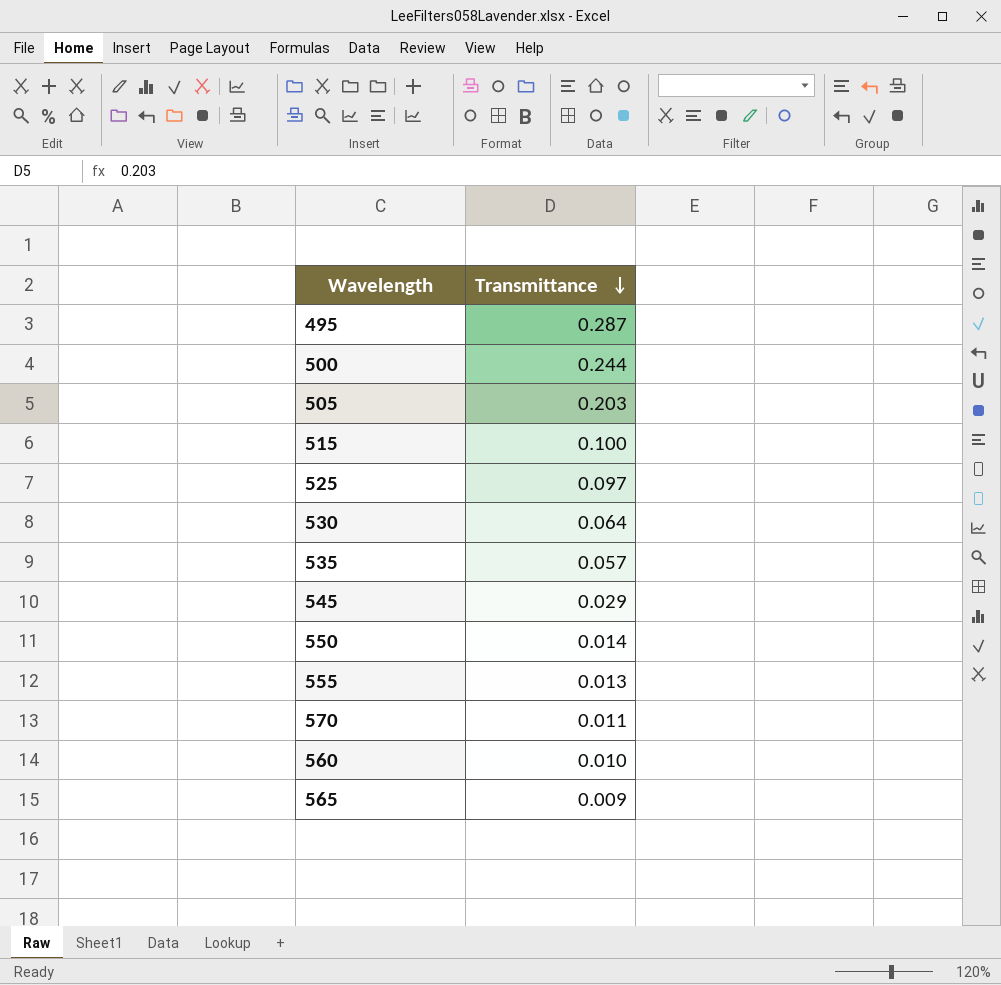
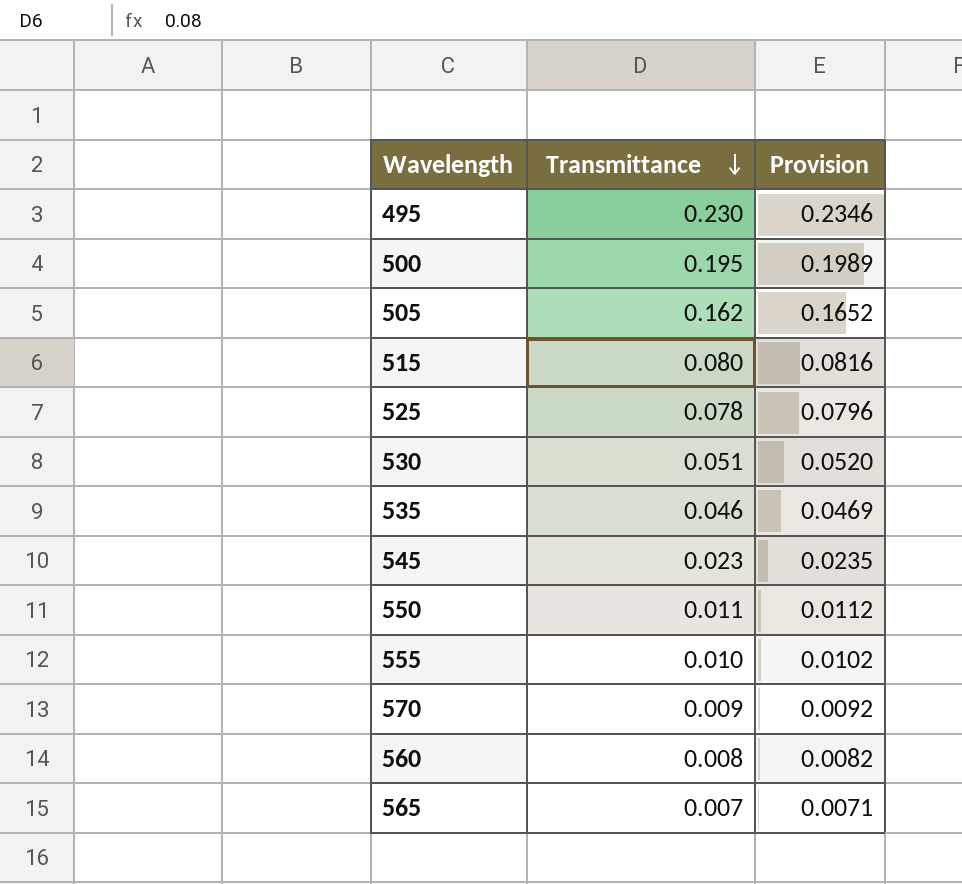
column Provision | formula: none -> [Transmittance] * 1.02
495 | Transmittance: 0.287 -> 0.230
500 | Transmittance: 0.244 -> 0.195
505 | Transmittance: 0.203 -> 0.162
515 | Transmittance: 0.100 -> 0.080
525 | Transmittance: 0.097 -> 0.078
530 | Transmittance: 0.064 -> 0.051
535 | Transmittance: 0.057 -> 0.046
545 | Transmittance: 0.029 -> 0.023
550 | Transmittance: 0.014 -> 0.011
555 | Transmittance: 0.013 -> 0.010
570 | Transmittance: 0.011 -> 0.009
560 | Transmittance: 0.010 -> 0.008
565 | Transmittance: 0.009 -> 0.007

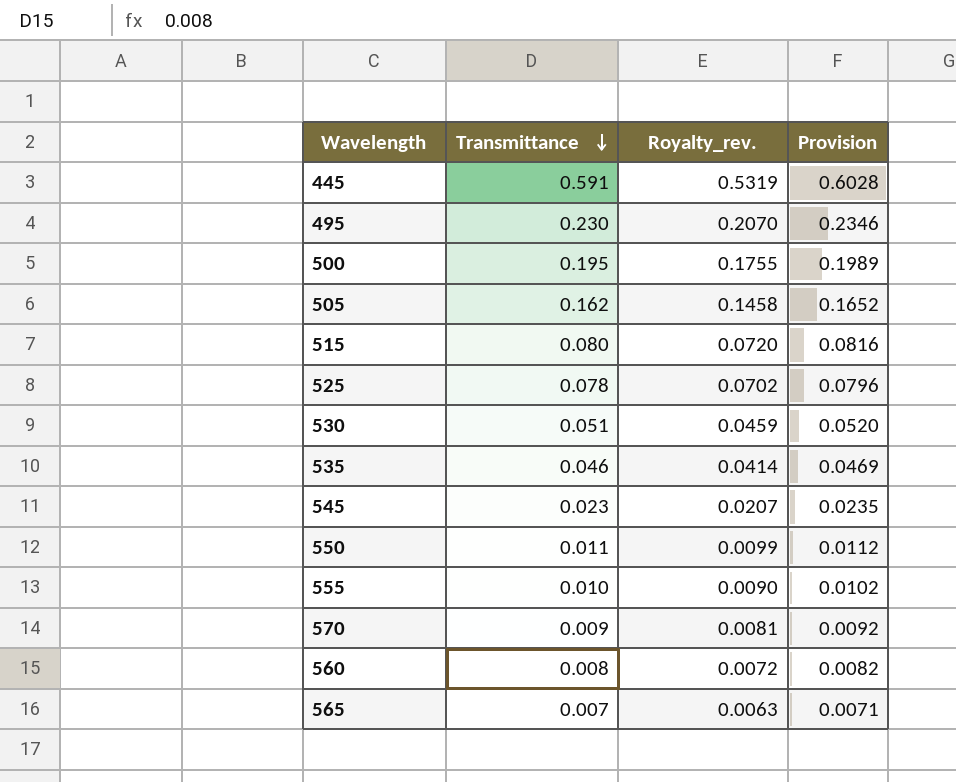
column Royalty_rev. | formula: none -> [Transmittance] * 0.9
row 445: none -> 0.591 | 0.5319 | 0.6028

